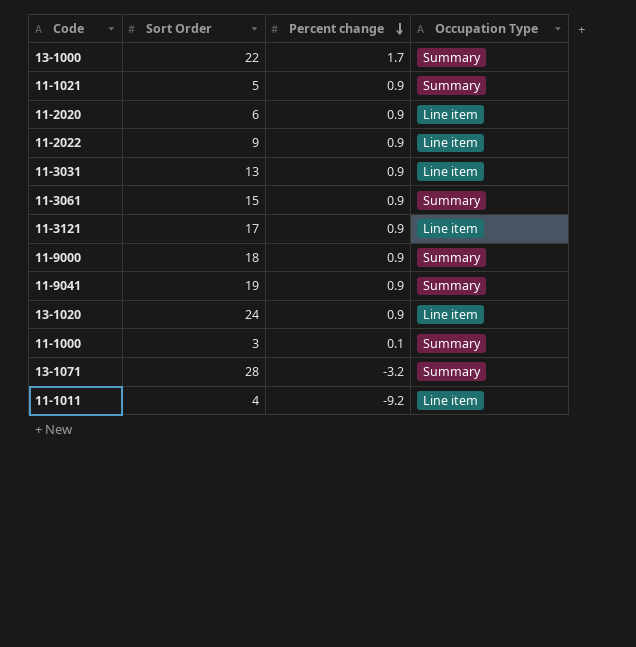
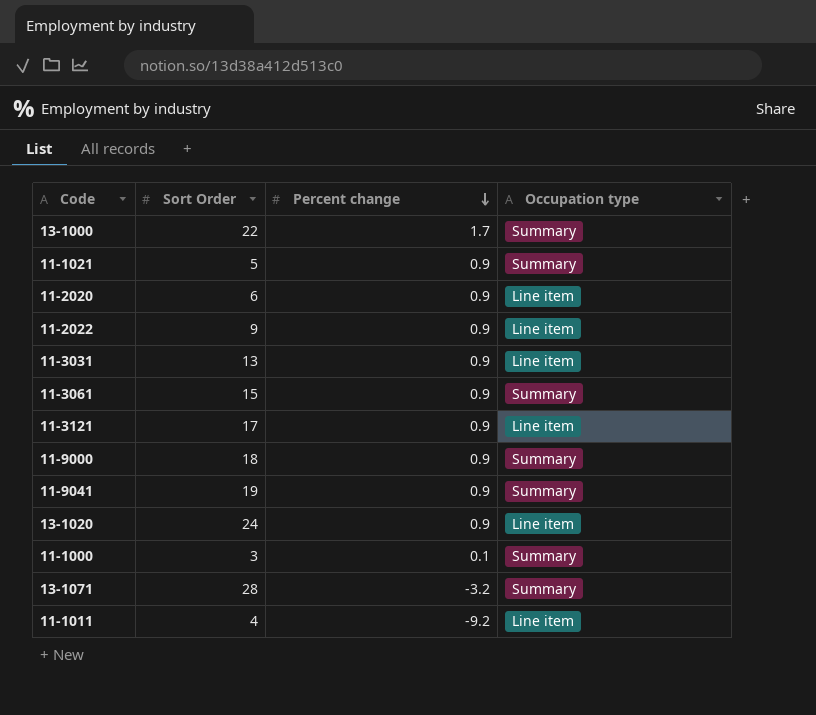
column name: Occupation Type -> Occupation type

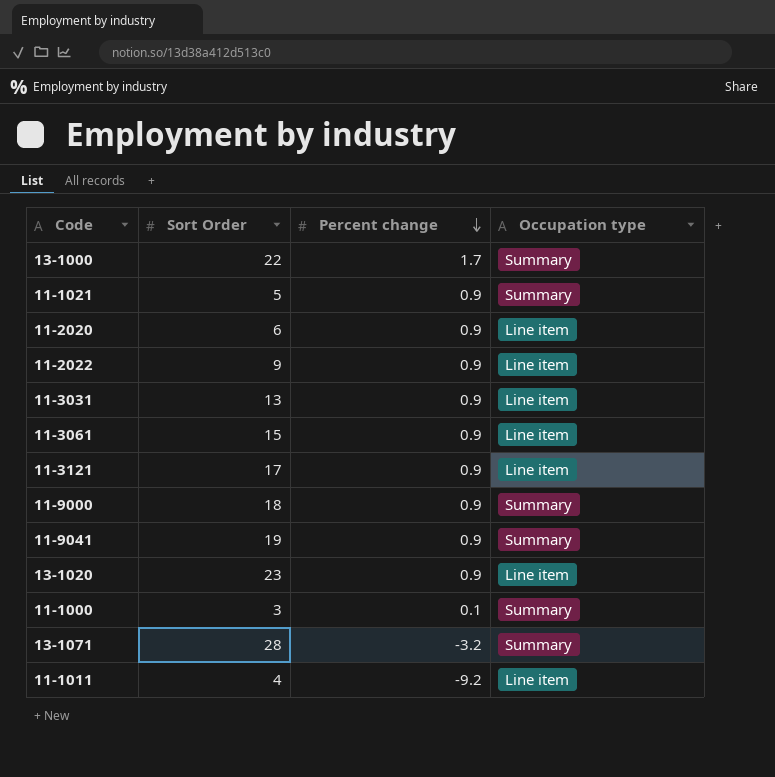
11-3061 | Occupation type: Summary -> Line item
13-1020 | Sort Order: 24 -> 23

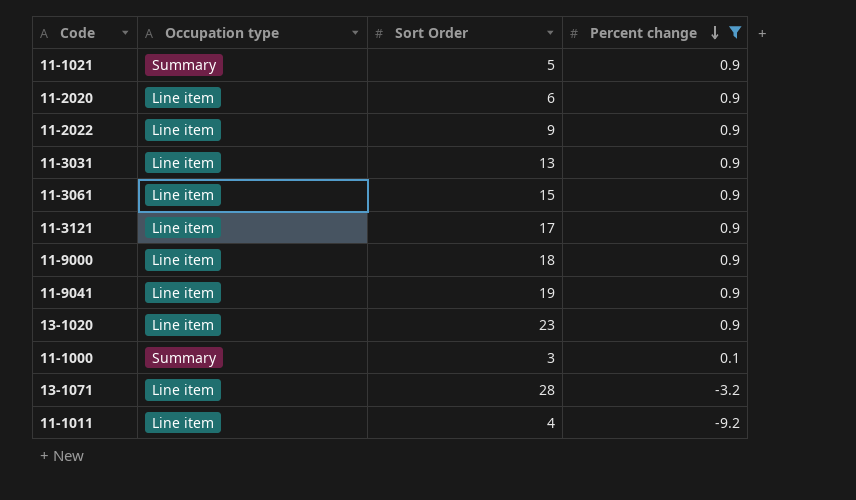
filter: none -> Percent change != 1.7
column Occupation type | position: 4 -> 2
11-9000 | Occupation type: Summary -> Line item
11-9041 | Occupation type: Summary -> Line item
13-1071 | Occupation type: Summary -> Line item

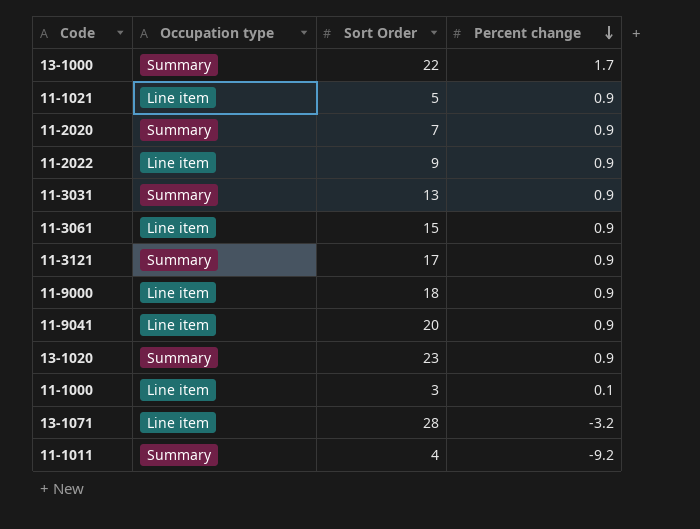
filter: Percent change != 1.7 -> none
11-1021 | Occupation type: Summary -> Line item
11-2020 | Occupation type: Line item -> Summary
11-2020 | Sort Order: 6 -> 7
11-3031 | Occupation type: Line item -> Summary
11-3121 | Occupation type: Line item -> Summary
11-9041 | Sort Order: 19 -> 20
13-1020 | Occupation type: Line item -> Summary
11-1000 | Occupation type: Summary -> Line item
11-1011 | Occupation type: Line item -> Summary

